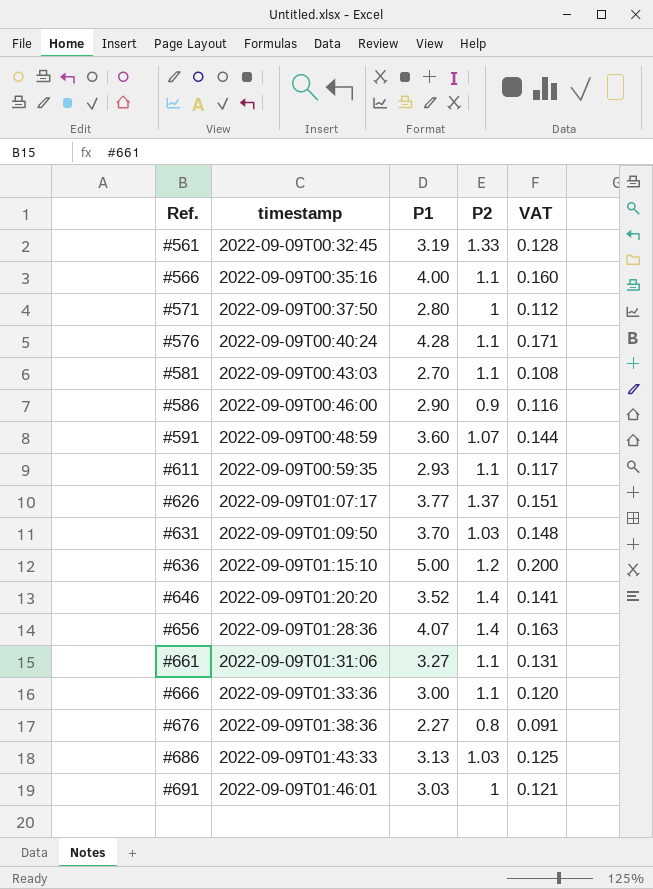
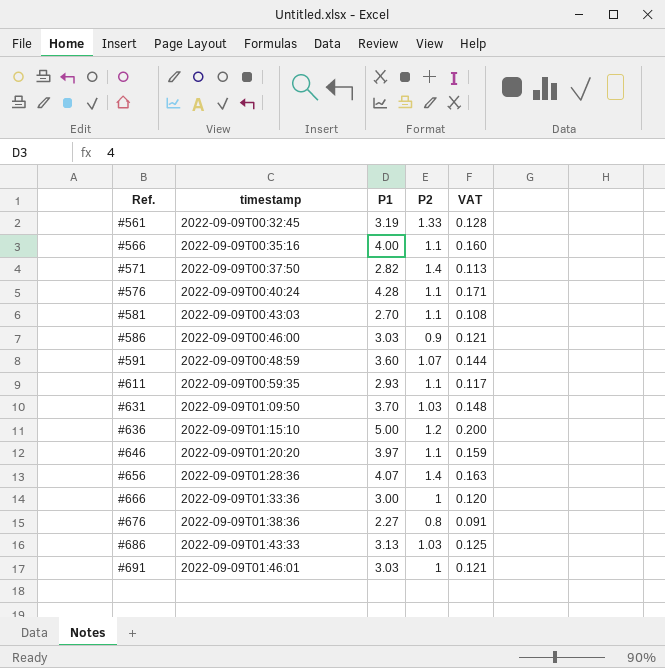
row #626: 2022-09-09T01:07:17 | 3.77 | 1.37 | 0.151 -> none
row #661: 2022-09-09T01:31:06 | 3.27 | 1.1 | 0.131 -> none
#571 | P1: 2.80 -> 2.82
#571 | P2: 1 -> 1.4
#571 | VAT: 0.112 -> 0.113
#586 | P1: 2.90 -> 3.03
#586 | VAT: 0.116 -> 0.121
#646 | P1: 3.52 -> 3.97
#646 | P2: 1.4 -> 1.1
#646 | VAT: 0.141 -> 0.159
#666 | P2: 1.1 -> 1

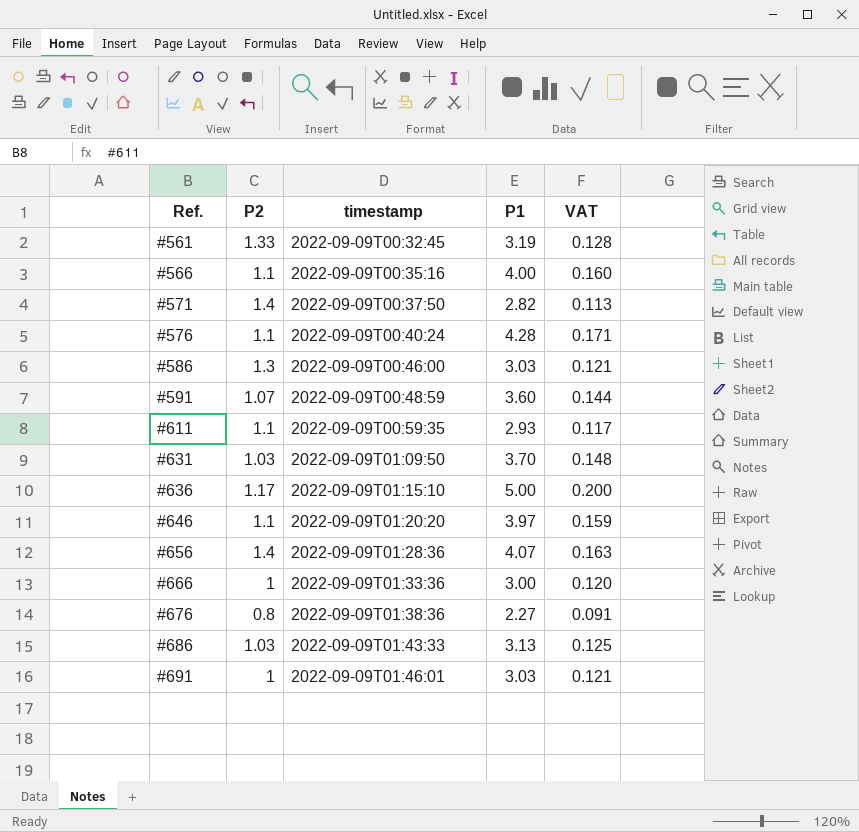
column P2 | position: 4 -> 2
row #581: 2022-09-09T00:43:03 | 2.70 | 1.1 | 0.108 -> none
#586 | P2: 0.9 -> 1.3
#636 | P2: 1.2 -> 1.17

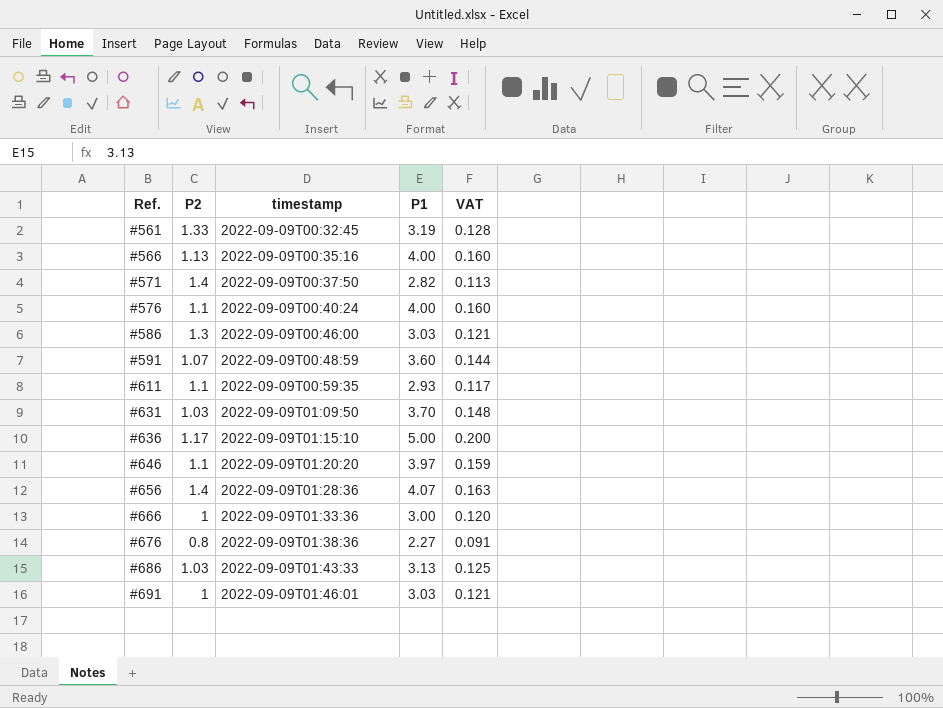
#566 | P2: 1.1 -> 1.13
#576 | P1: 4.28 -> 4.00
#576 | VAT: 0.171 -> 0.160

